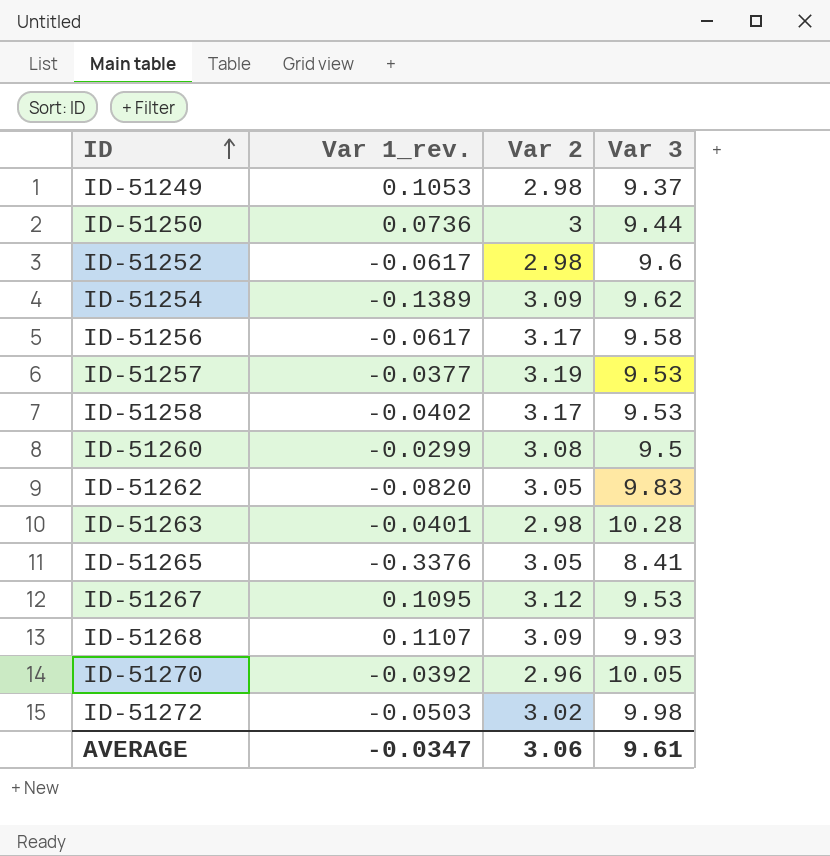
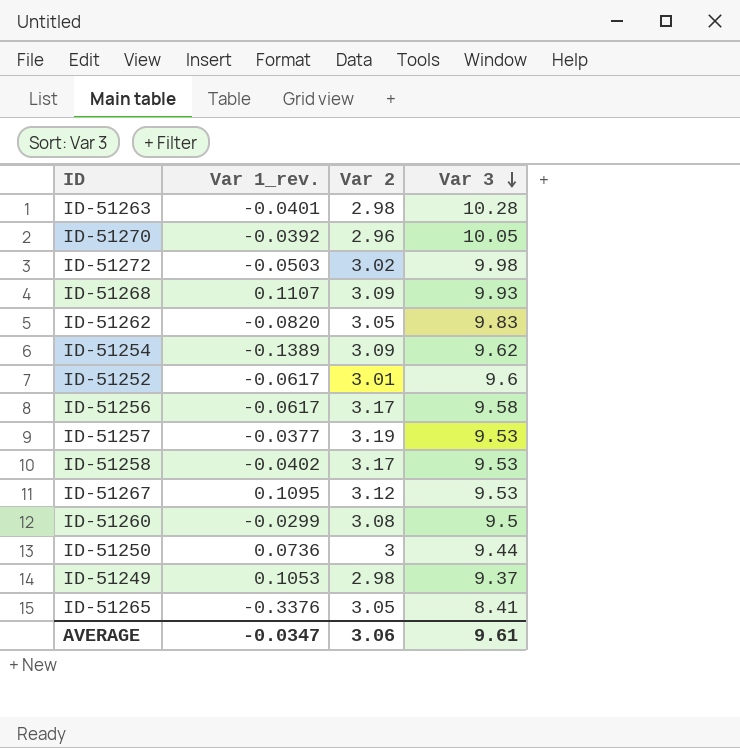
row order: ID ascending -> Var 3 descending
ID-51252 | Var 2: 2.98 -> 3.01

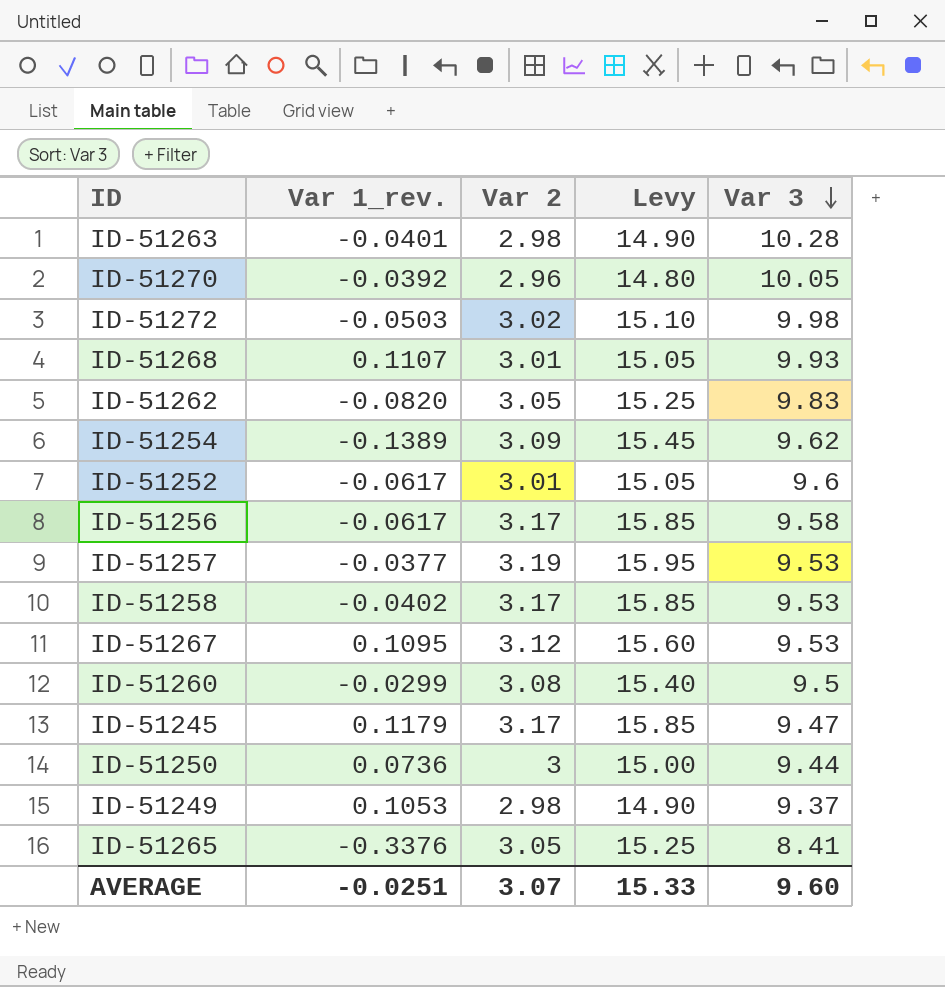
column Levy | formula: none -> [Var 2] * 5
ID-51268 | Var 2: 3.09 -> 3.01
row ID-51245: none -> 0.1179 | 3.17 | 15.85 | 9.47
AVERAGE | Var 1_rev.: -0.0347 -> -0.0251
AVERAGE | Var 2: 3.06 -> 3.07
AVERAGE | Var 3: 9.61 -> 9.60

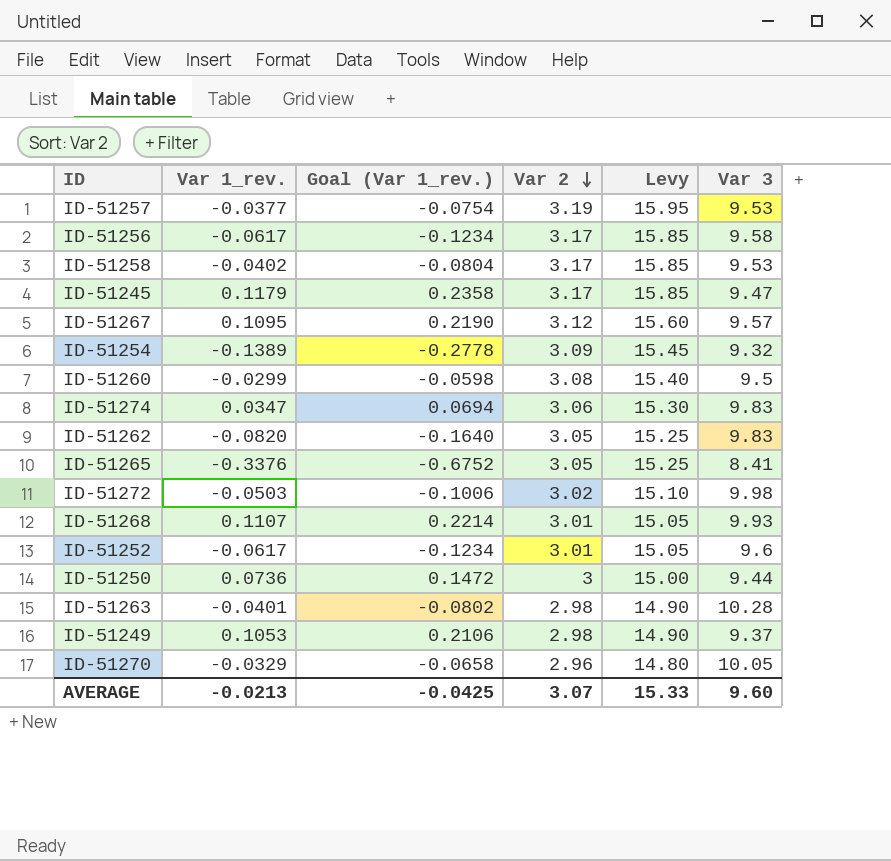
row order: Var 3 descending -> Var 2 descending
column Goal (Var 1_rev.) | formula: none -> [Var 1_rev.] * 2
ID-51267 | Var 3: 9.53 -> 9.57
ID-51254 | Var 3: 9.62 -> 9.32
row ID-51274: none -> 0.0347 | 0.0694 | 3.06 | 15.30 | 9.83
ID-51270 | Var 1_rev.: -0.0392 -> -0.0329
AVERAGE | Var 1_rev.: -0.0251 -> -0.0213

